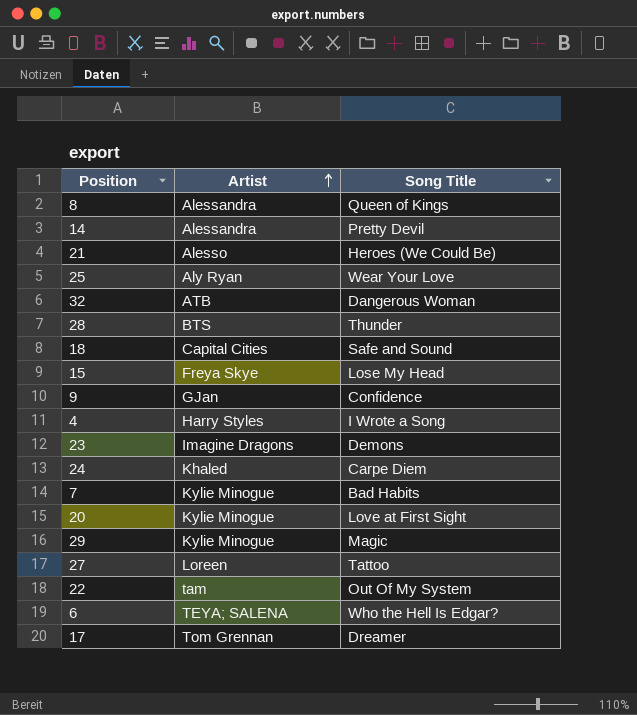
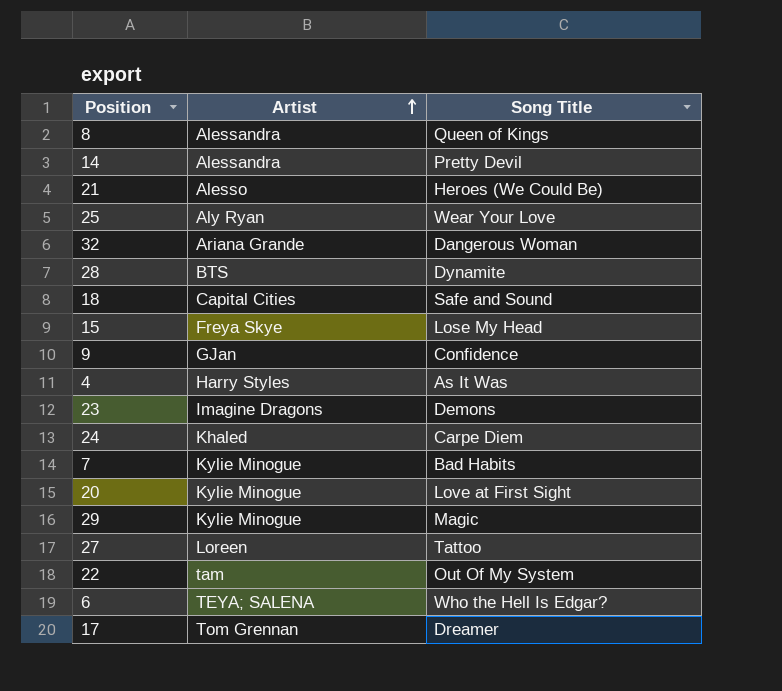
32 | Artist: ATB -> Ariana Grande
28 | Song Title: Thunder -> Dynamite
4 | Song Title: I Wrote a Song -> As It Was

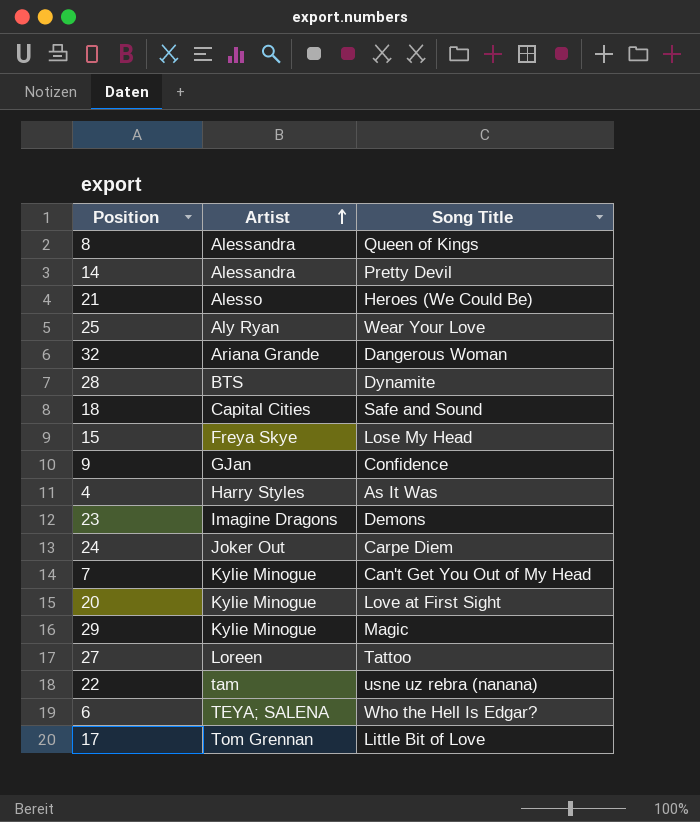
24 | Artist: Khaled -> Joker Out
7 | Song Title: Bad Habits -> Can't Get You Out of My Head
22 | Song Title: Out Of My System -> usne uz rebra (nanana)
17 | Song Title: Dreamer -> Little Bit of Love

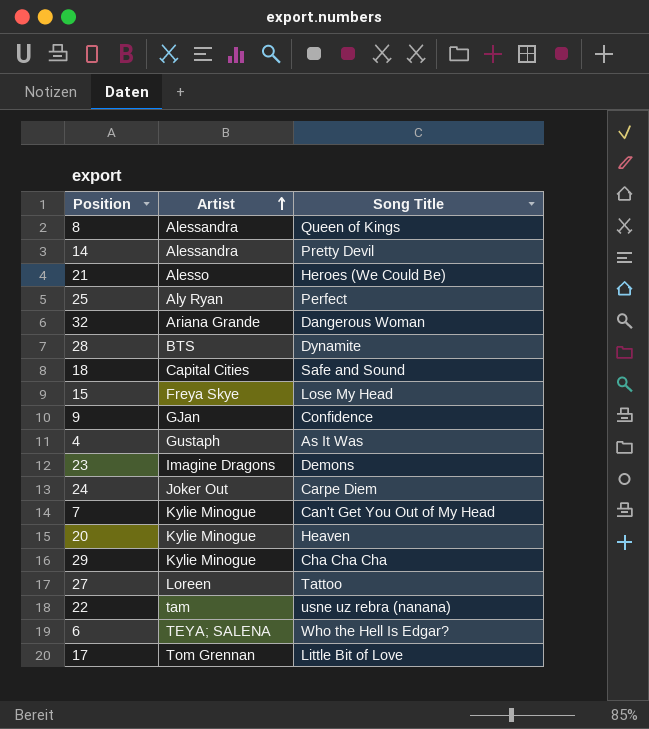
25 | Song Title: Wear Your Love -> Perfect
4 | Artist: Harry Styles -> Gustaph
20 | Song Title: Love at First Sight -> Heaven
29 | Song Title: Magic -> Cha Cha Cha

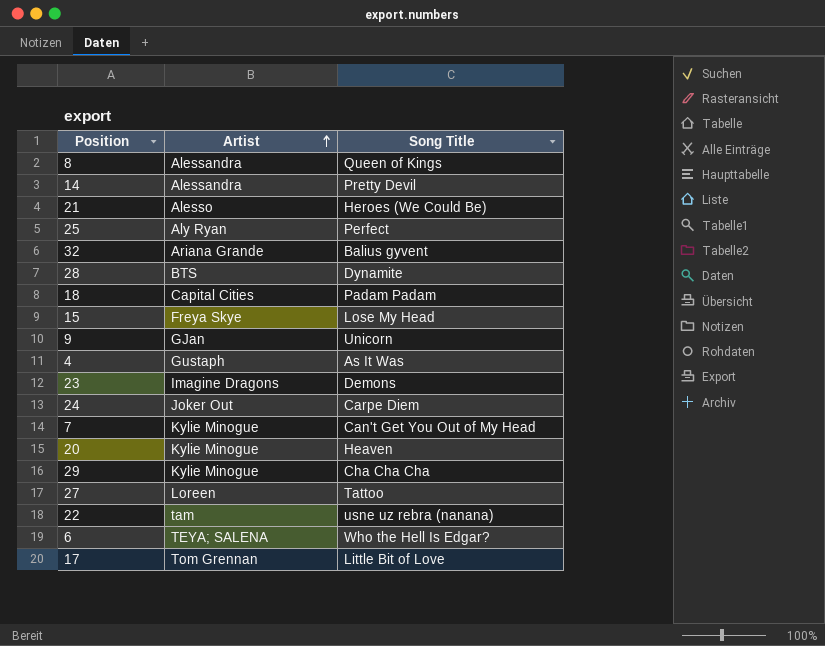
32 | Song Title: Dangerous Woman -> Balius gyvent
18 | Song Title: Safe and Sound -> Padam Padam
9 | Song Title: Confidence -> Unicorn

